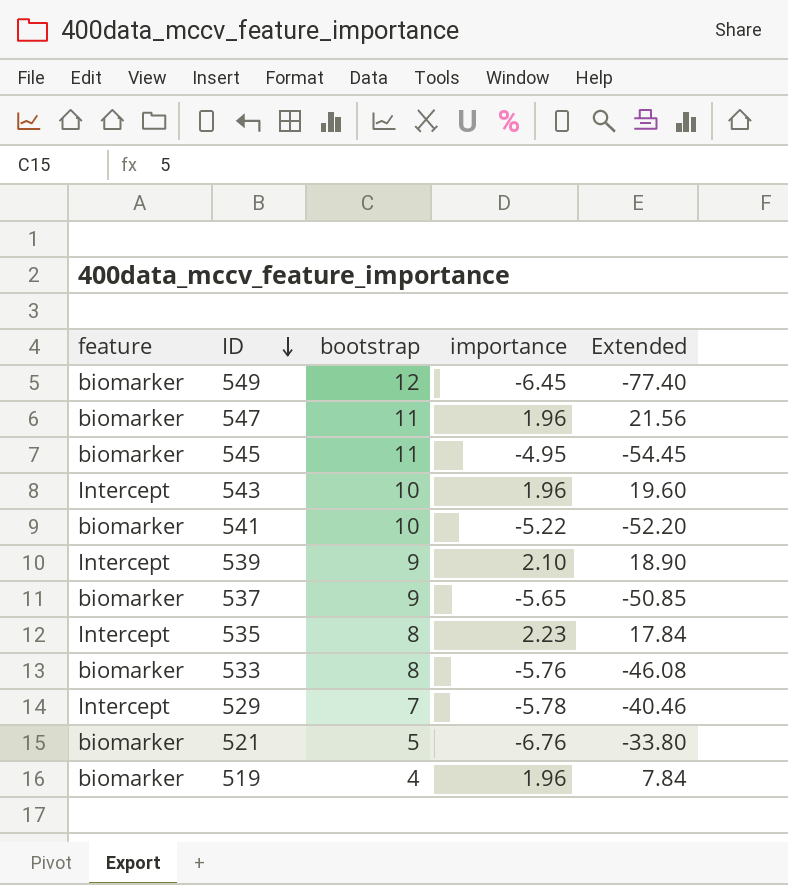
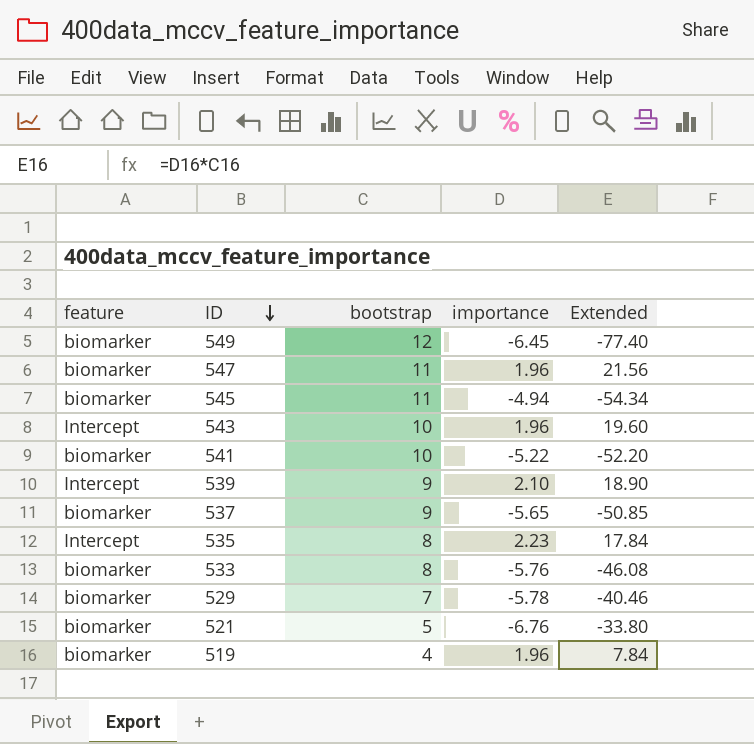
545 | importance: -4.95 -> -4.94
545 | Extended: -54.45 -> -54.34
529 | feature: Intercept -> biomarker

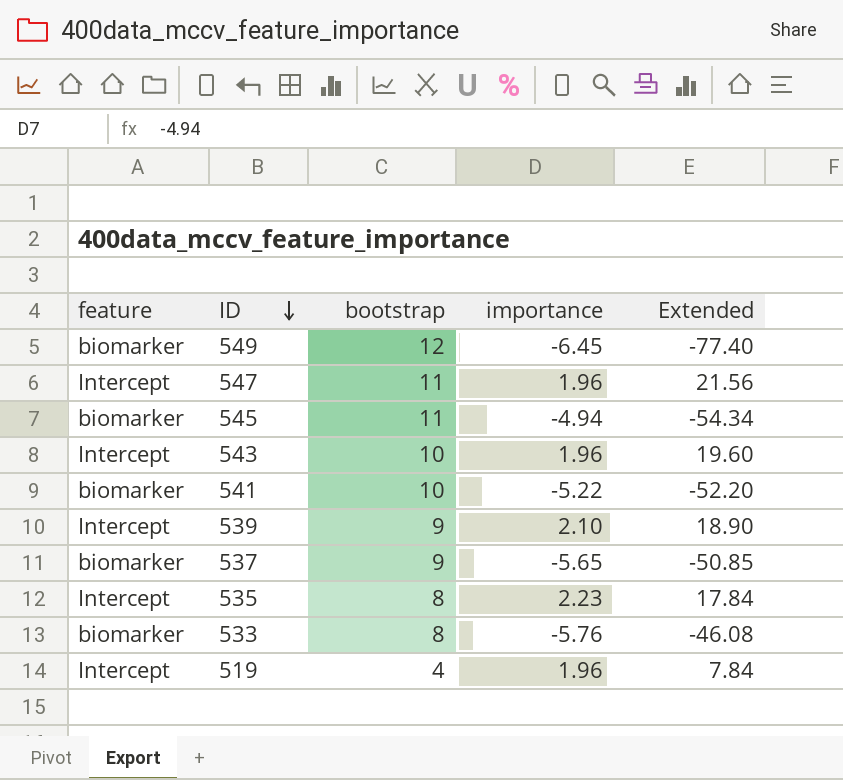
row 529: biomarker | 7 | -5.78 | -40.46 -> none
row 521: biomarker | 5 | -6.76 | -33.80 -> none
547 | feature: biomarker -> Intercept
519 | feature: biomarker -> Intercept

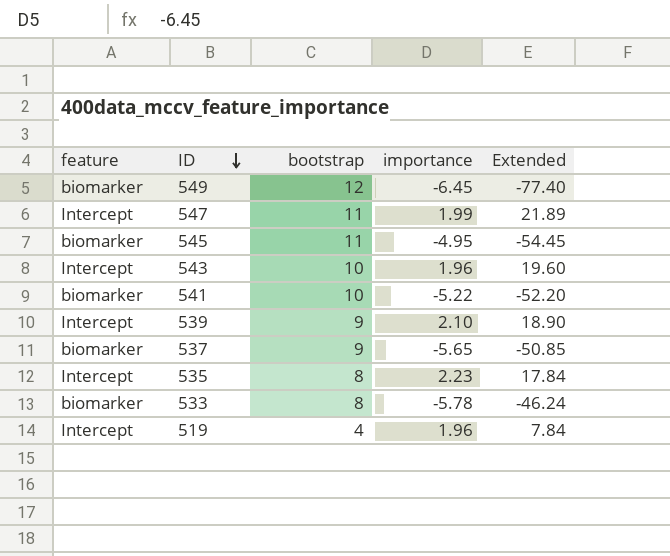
547 | importance: 1.96 -> 1.99
547 | Extended: 21.56 -> 21.89
545 | importance: -4.94 -> -4.95
545 | Extended: -54.34 -> -54.45
533 | importance: -5.76 -> -5.78
533 | Extended: -46.08 -> -46.24

